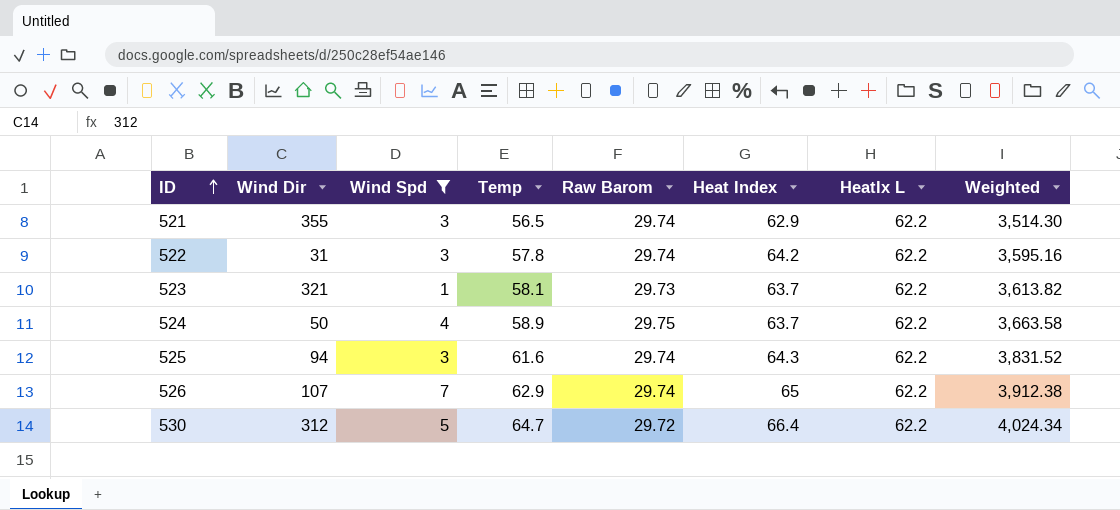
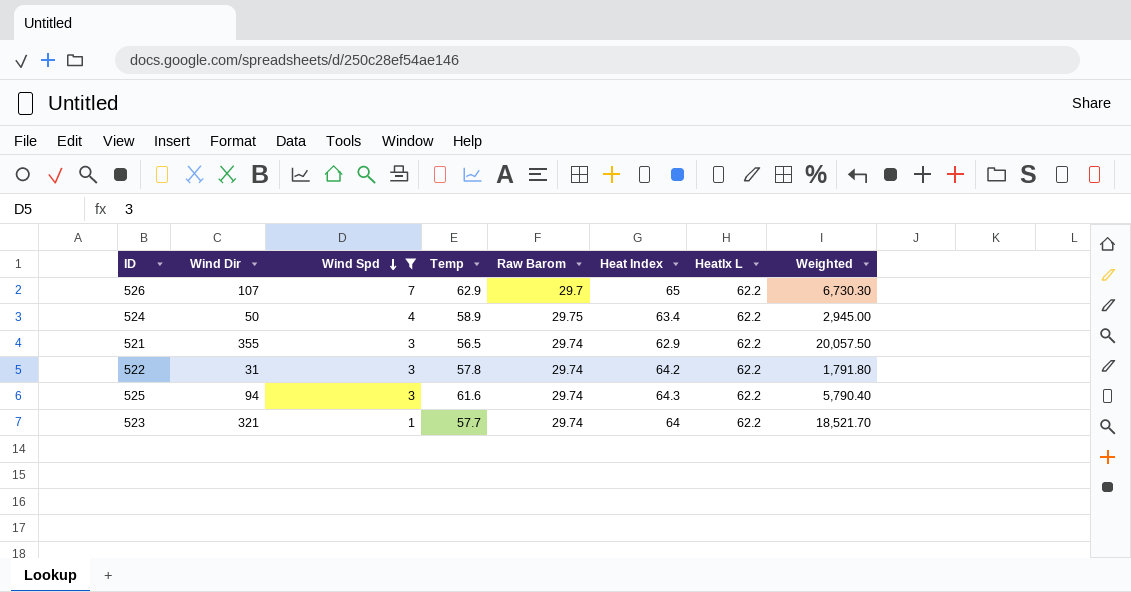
row order: ID ascending -> Wind Spd descending
column Weighted | formula: [Temp] * [HeatIx L] -> [Wind Dir] * [Temp]
row 530: 312 | 5 | 64.7 | 29.72 | 66.4 | 62.2 | 4,024.34 -> none
526 | Raw Barom: 29.74 -> 29.7
524 | Heat Index: 63.7 -> 63.4
523 | Temp: 58.1 -> 57.7
523 | Raw Barom: 29.73 -> 29.74
523 | Heat Index: 63.7 -> 64

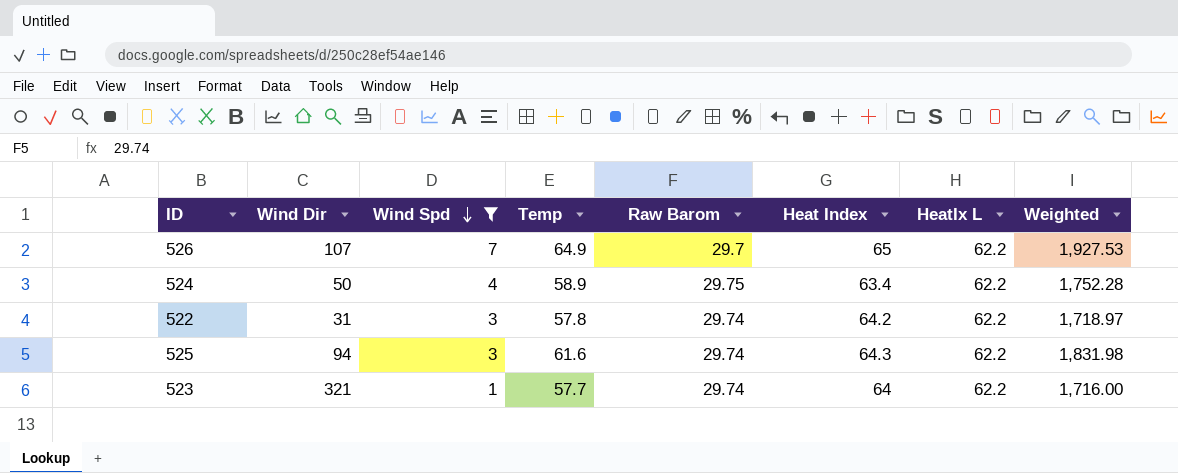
column Weighted | formula: [Wind Dir] * [Temp] -> [Temp] * [Raw Barom]
row 521: 355 | 3 | 56.5 | 29.74 | 62.9 | 62.2 | 20,057.50 -> none
526 | Temp: 62.9 -> 64.9

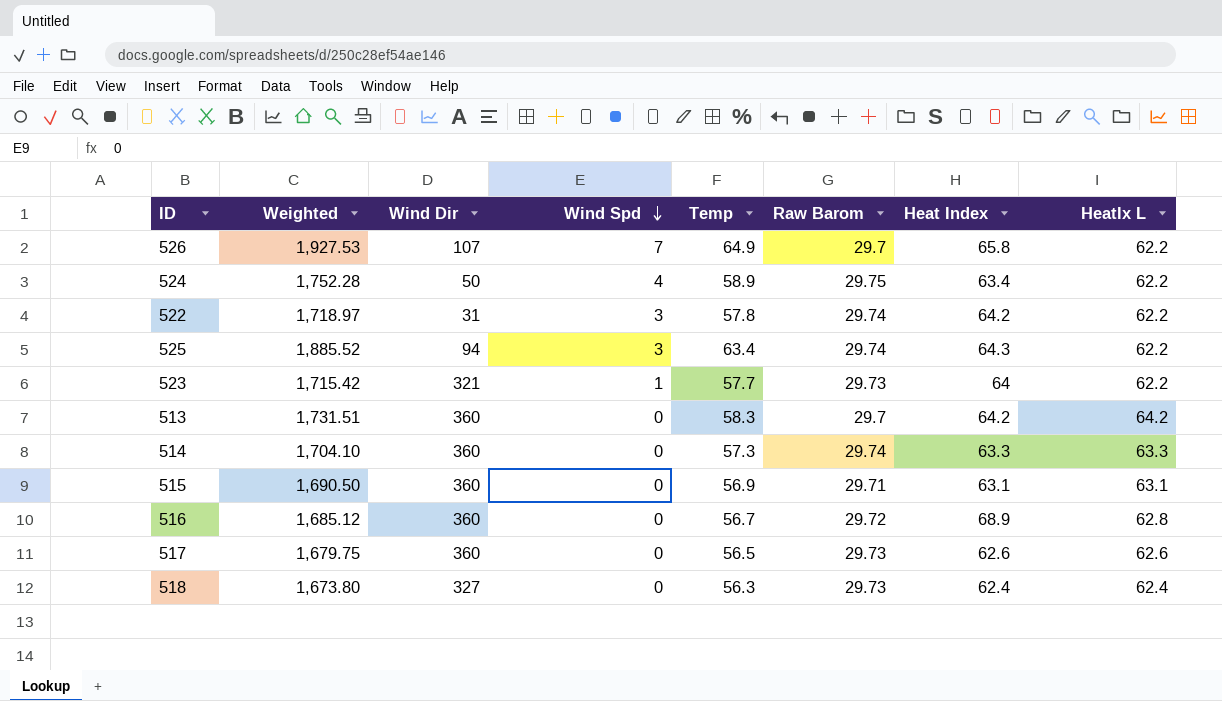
filter: Wind Spd != 0 -> none
column Weighted | position: 8 -> 2
526 | Heat Index: 65 -> 65.8
525 | Weighted: 1,831.98 -> 1,885.52
525 | Temp: 61.6 -> 63.4
523 | Weighted: 1,716.00 -> 1,715.42
523 | Raw Barom: 29.74 -> 29.73

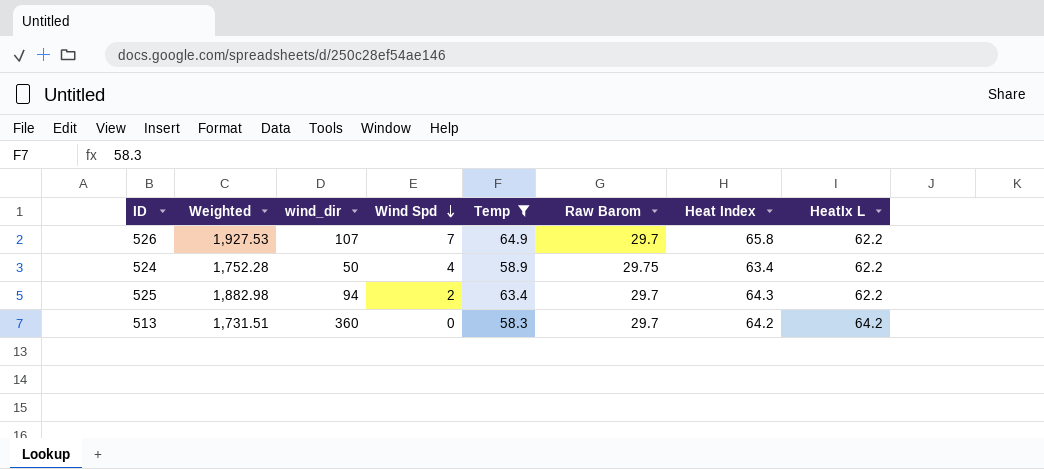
filter: none -> Temp >= 58.3
column name: Wind Dir -> wind_dir
525 | Weighted: 1,885.52 -> 1,882.98
525 | Wind Spd: 3 -> 2
525 | Raw Barom: 29.74 -> 29.7

